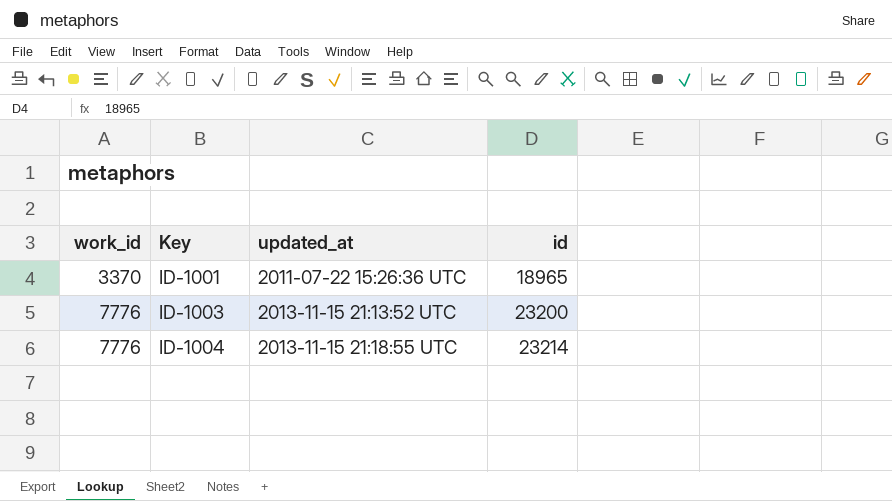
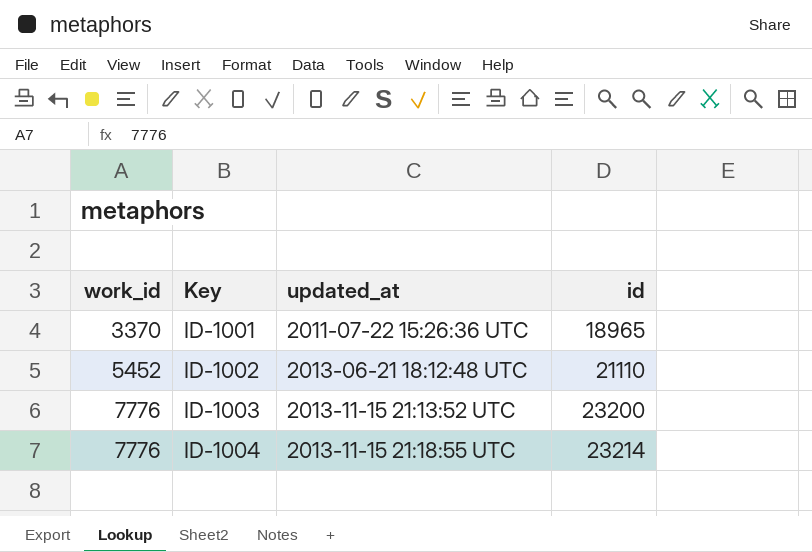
row ID-1002: none -> 5452 | 2013-06-21 18:12:48 UTC | 21110

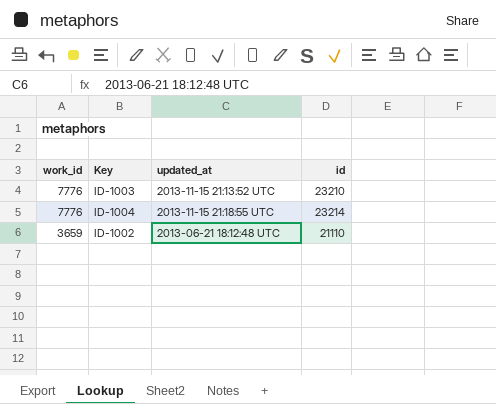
row order: work_id ascending -> work_id descending
row ID-1001: 3370 | 2011-07-22 15:26:36 UTC | 18965 -> none
ID-1003 | id: 23200 -> 23210
ID-1002 | work_id: 5452 -> 3659

